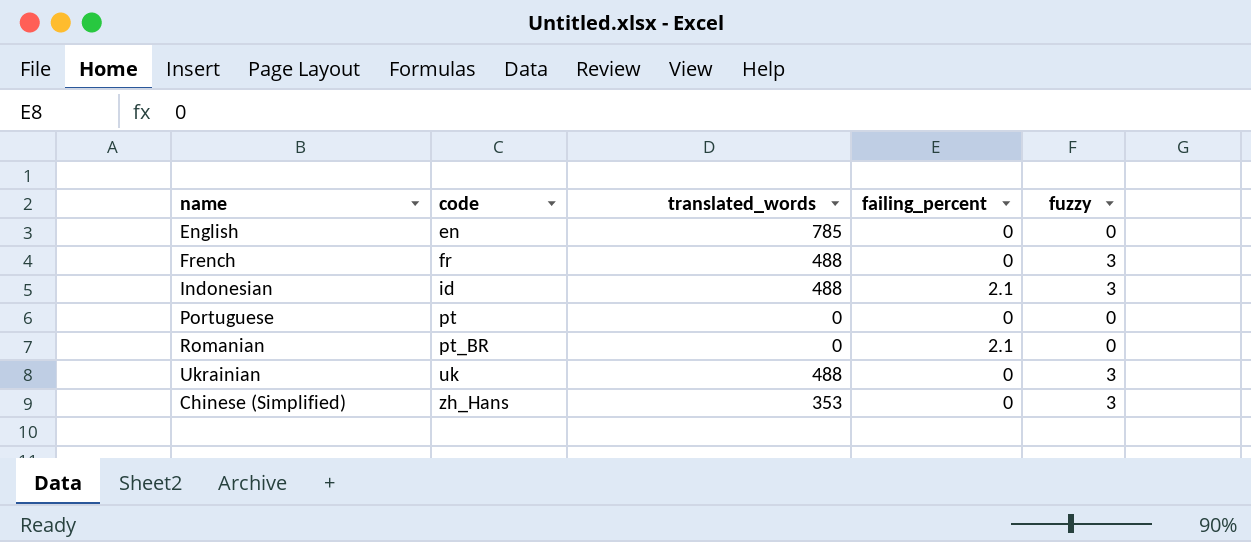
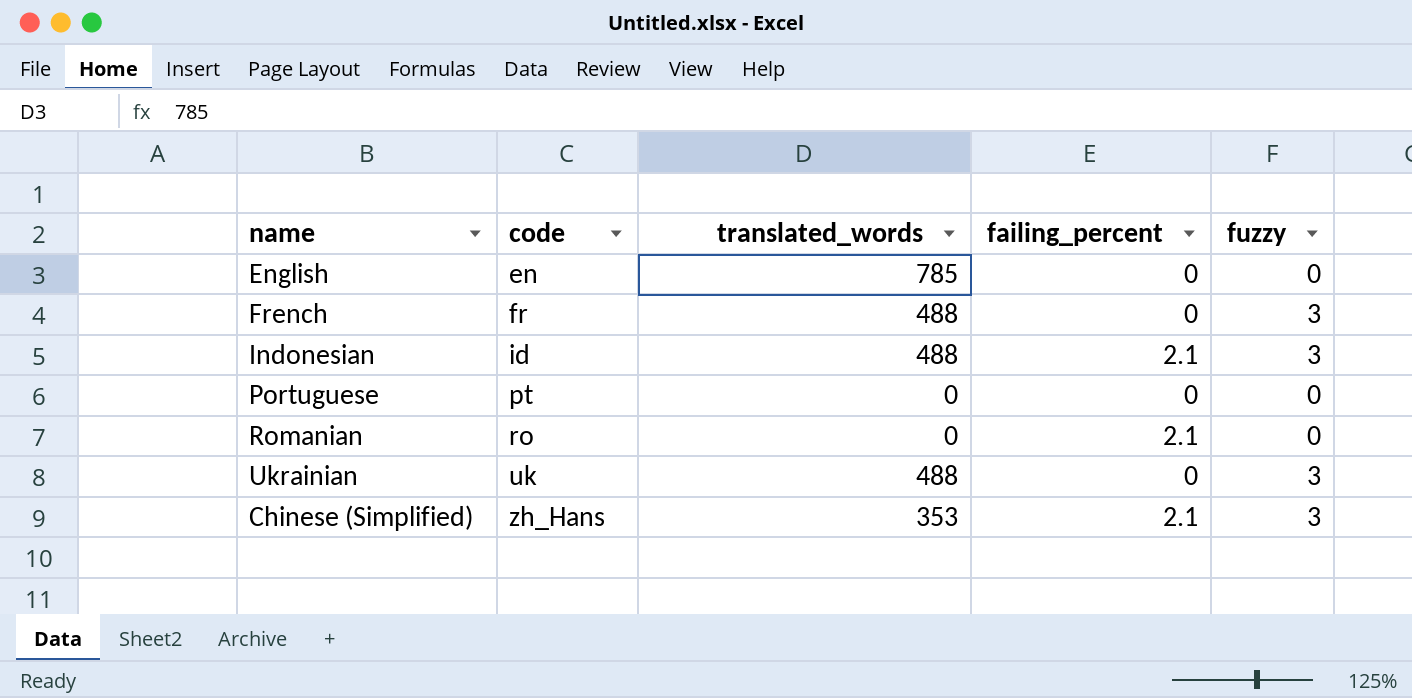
Romanian | code: pt_BR -> ro
Chinese (Simplified) | failing_percent: 0 -> 2.1

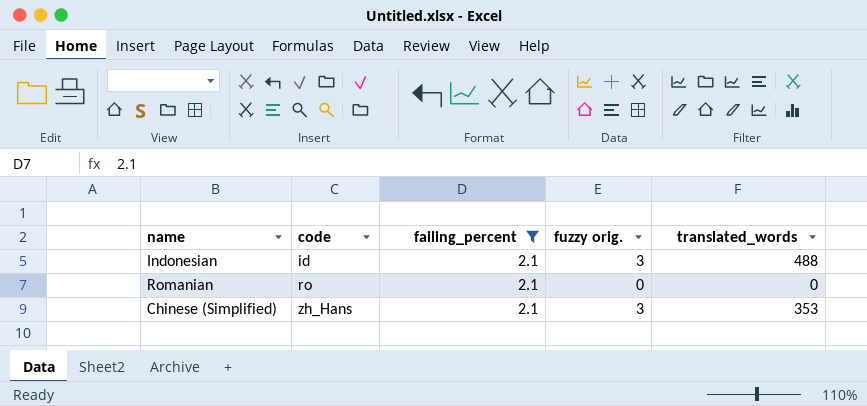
filter: none -> failing_percent = 2.1
column name: fuzzy -> fuzzy orig.
column translated_words | position: 3 -> 5

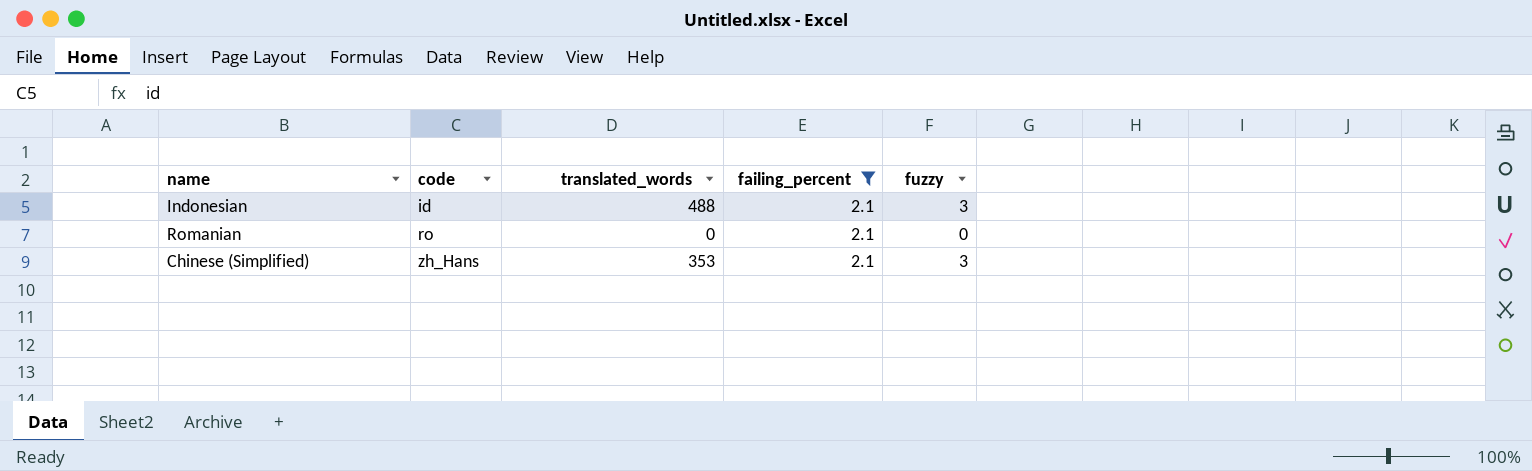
column translated_words | position: 5 -> 3
column name: fuzzy orig. -> fuzzy

